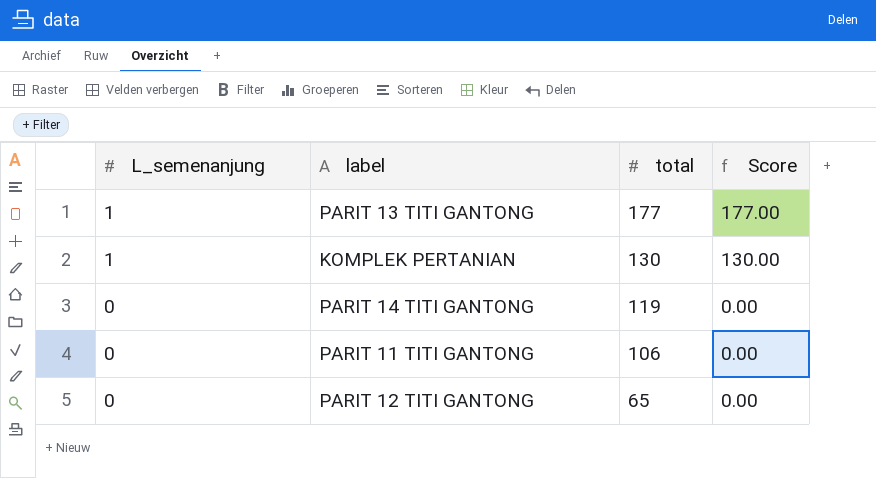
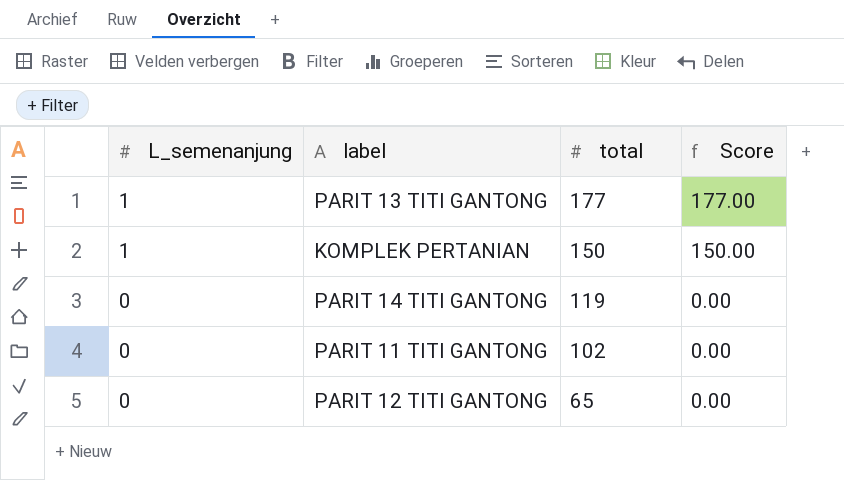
KOMPLEK PERTANIAN | total: 130 -> 150
KOMPLEK PERTANIAN | Score: 130.00 -> 150.00
PARIT 11 TITI GANTONG | total: 106 -> 102

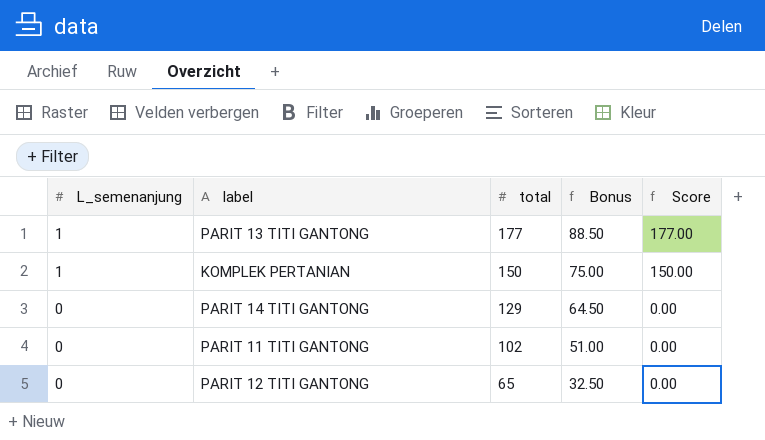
column Bonus | formula: none -> [total] * 0.5
PARIT 14 TITI GANTONG | total: 119 -> 129

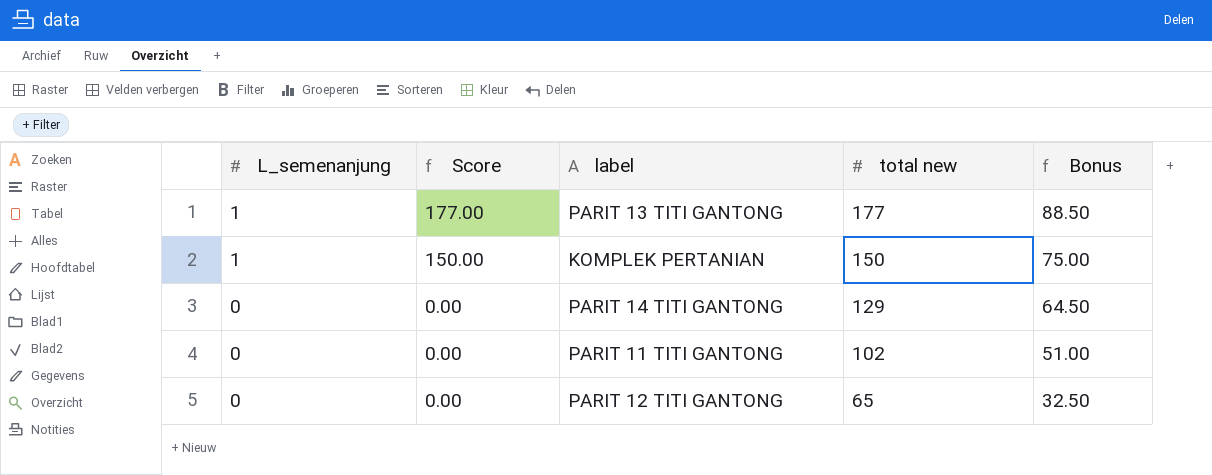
column Score | position: 5 -> 2
column name: total -> total new

